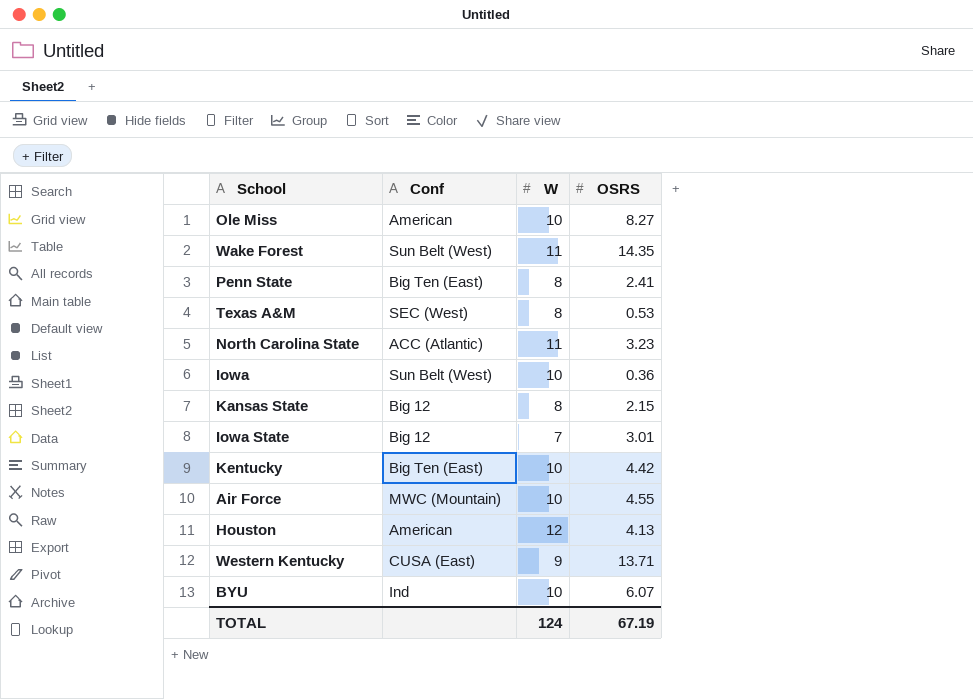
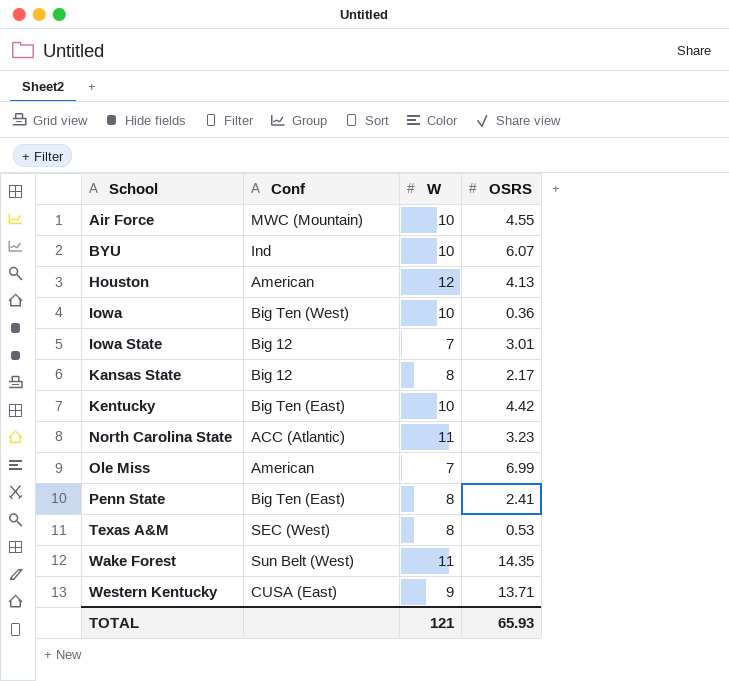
row order: none -> School ascending
Iowa | Conf: Sun Belt (West) -> Big Ten (West)
Kansas State | OSRS: 2.15 -> 2.17
Ole Miss | W: 10 -> 7
Ole Miss | OSRS: 8.27 -> 6.99
TOTAL | W: 124 -> 121
TOTAL | OSRS: 67.19 -> 65.93

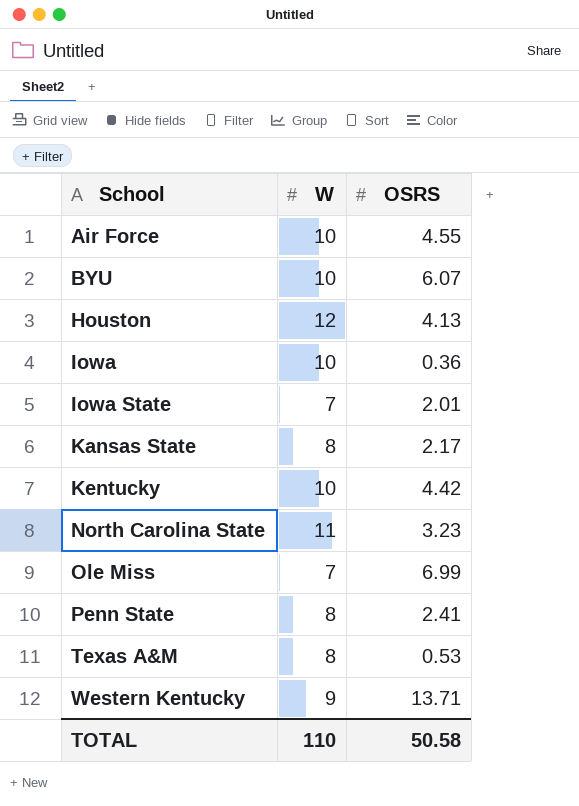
column Conf | position: 2 -> none
row Wake Forest: Sun Belt (West) | 11 | 14.35 -> none
Iowa State | OSRS: 3.01 -> 2.01
TOTAL | W: 121 -> 110
TOTAL | OSRS: 65.93 -> 50.58

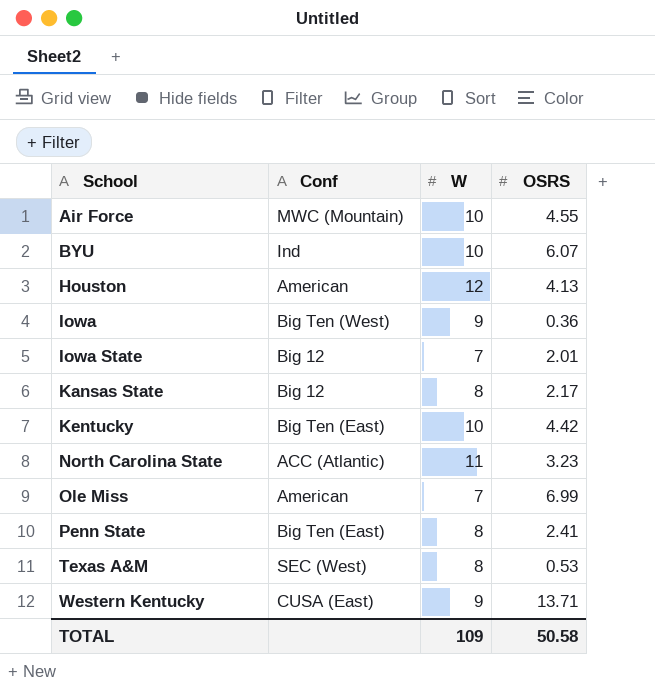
column Conf | position: none -> 2
Iowa | W: 10 -> 9
TOTAL | W: 110 -> 109

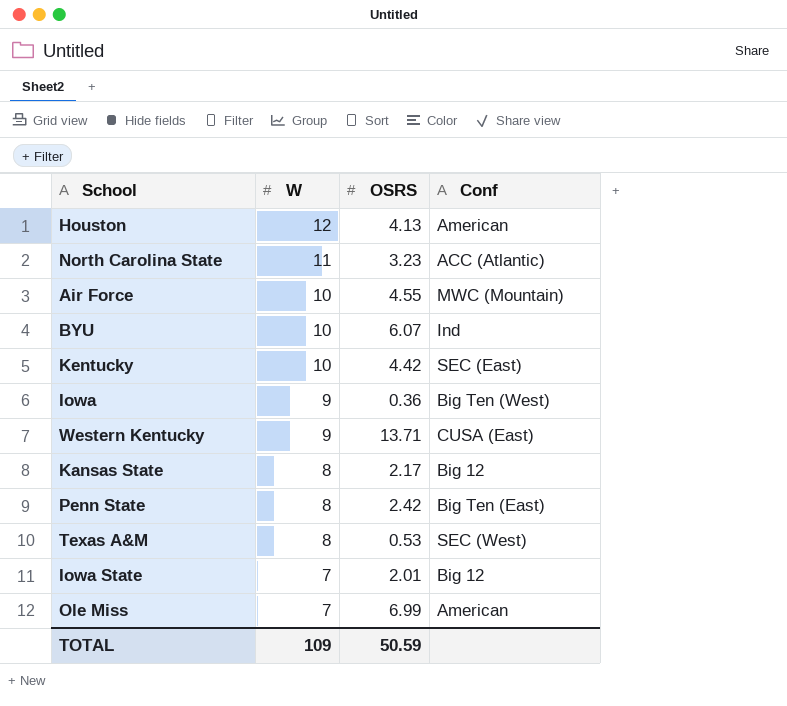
row order: School ascending -> W descending
column Conf | position: 2 -> 4
Kentucky | Conf: Big Ten (East) -> SEC (East)
Penn State | OSRS: 2.41 -> 2.42
TOTAL | OSRS: 50.58 -> 50.59

